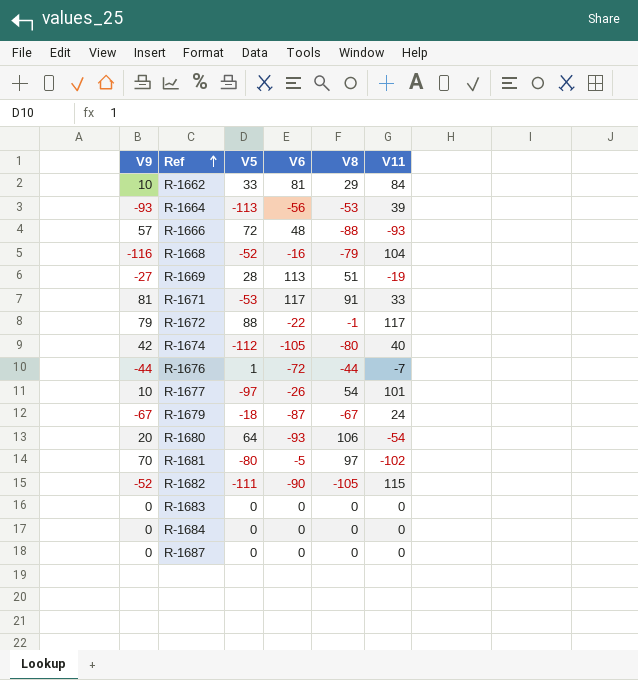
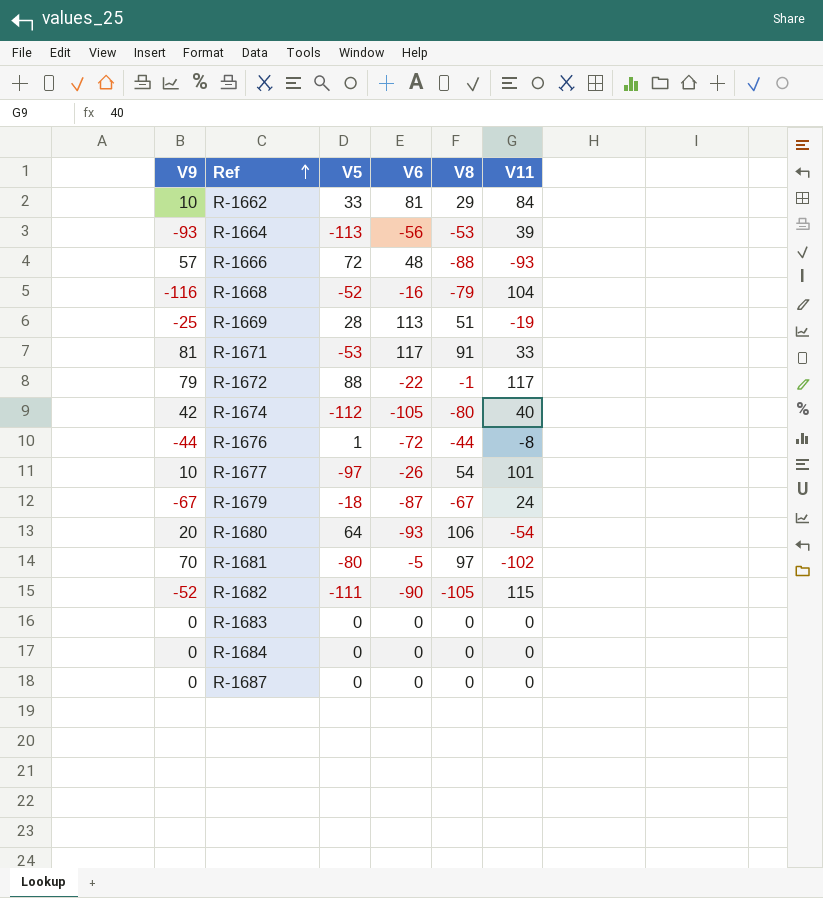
R-1669 | V9: -27 -> -25
R-1676 | V11: -7 -> -8

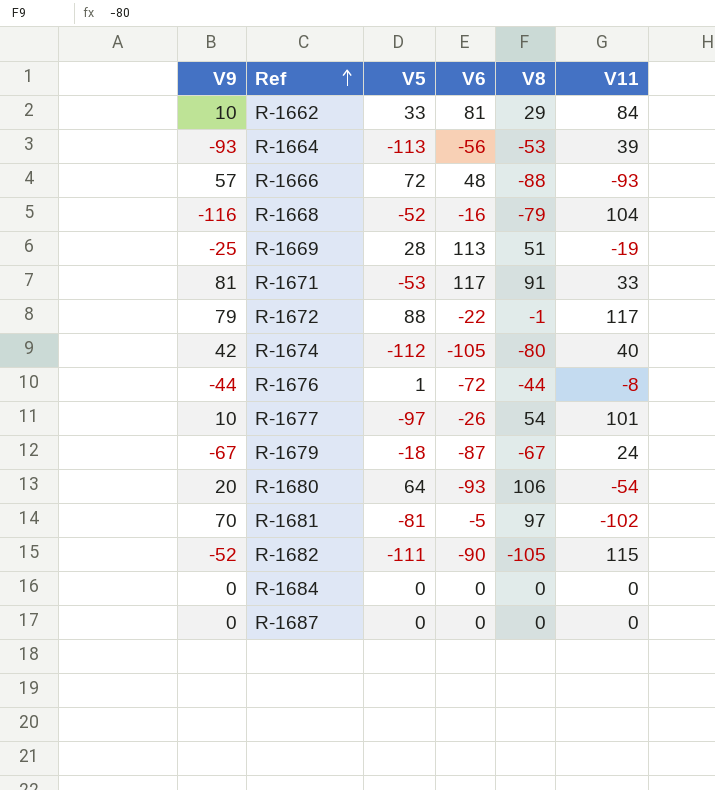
row R-1683: 0 | 0 | 0 | 0 | 0 -> none
R-1681 | V5: -80 -> -81

